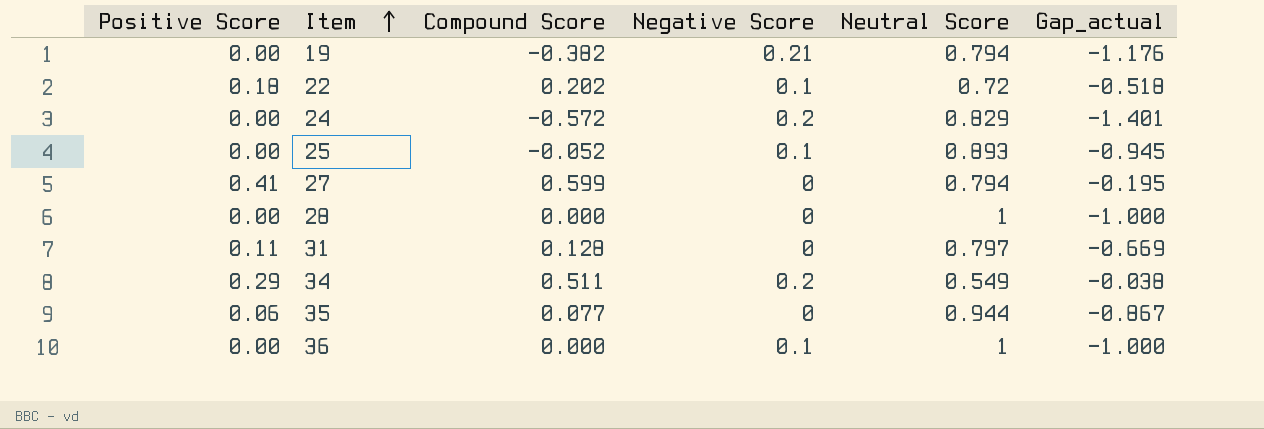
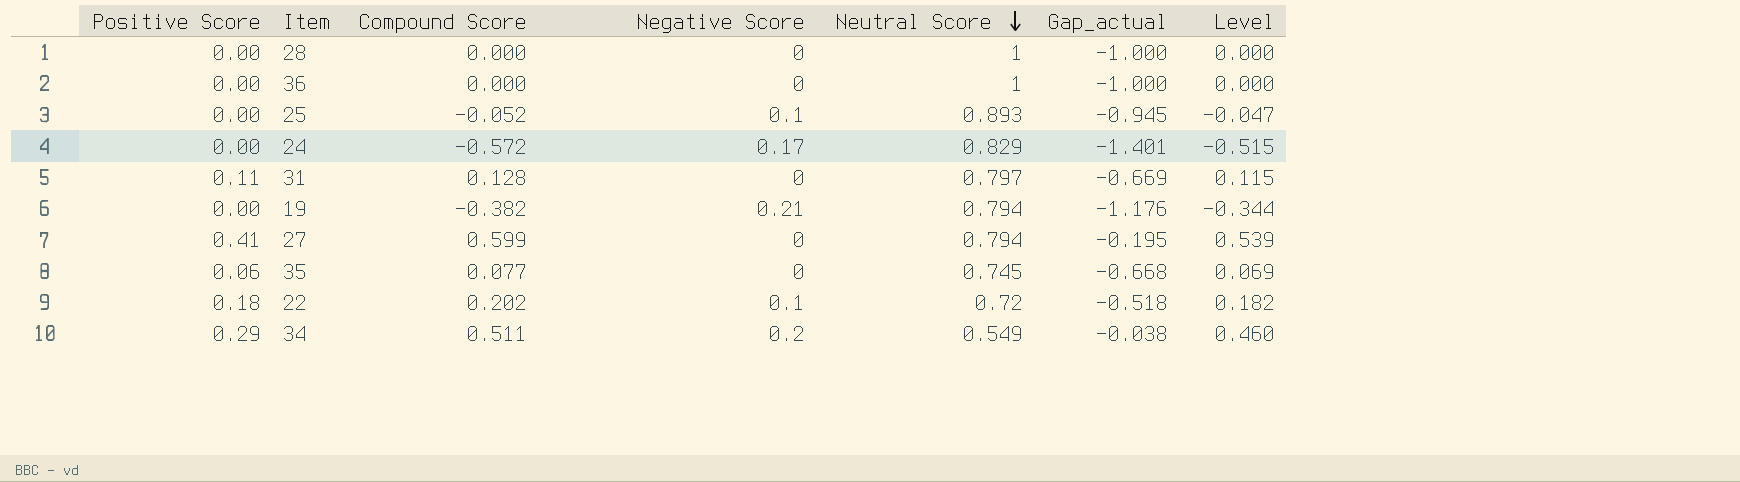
row order: Item ascending -> Neutral Score descending
column Level | formula: none -> [Compound Score] * 0.9
36 | Negative Score: 0.1 -> 0
24 | Negative Score: 0.2 -> 0.17
35 | Neutral Score: 0.944 -> 0.745
35 | Gap_actual: -0.867 -> -0.668

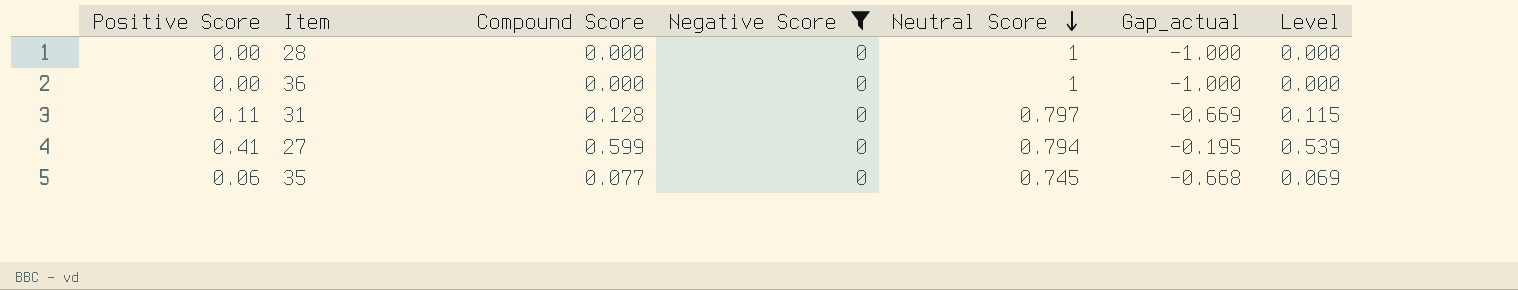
filter: none -> Negative Score = 0

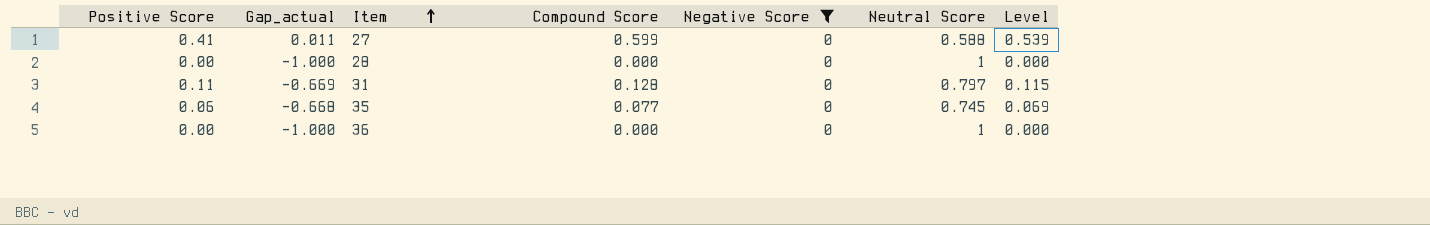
row order: Neutral Score descending -> Item ascending
column Gap_actual | position: 6 -> 2
27 | Gap_actual: -0.195 -> 0.011
27 | Neutral Score: 0.794 -> 0.588

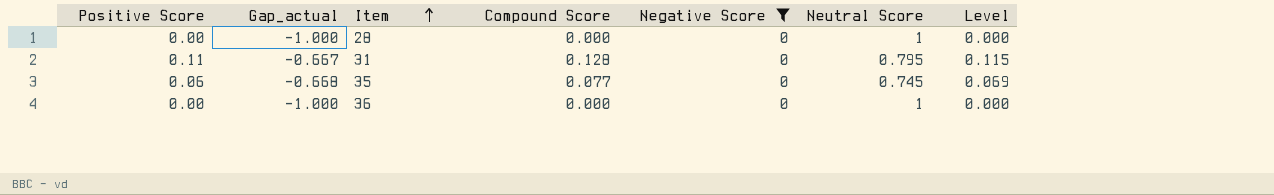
row 27: 0.41 | 0.011 | 0.599 | 0 | 0.588 | 0.539 -> none
31 | Gap_actual: -0.669 -> -0.667
31 | Neutral Score: 0.797 -> 0.795

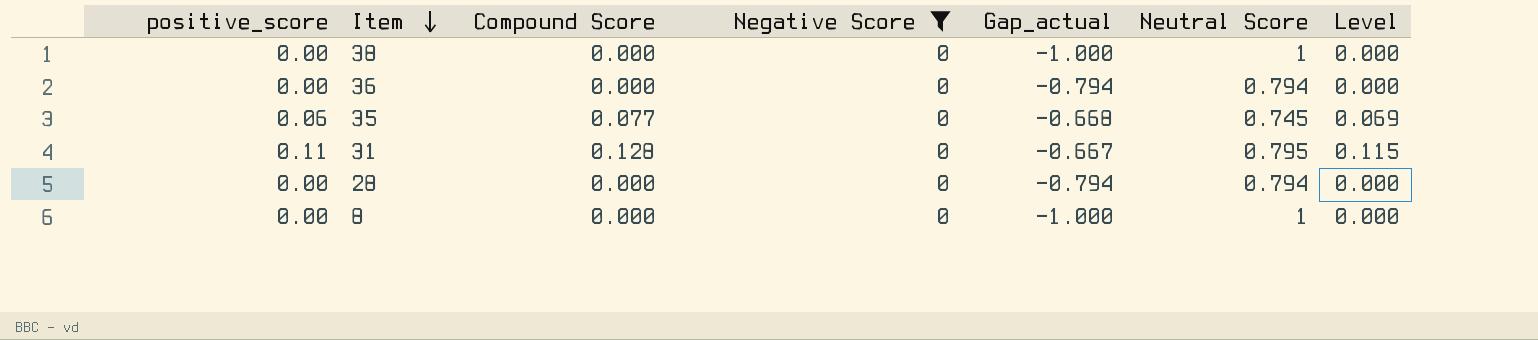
row order: Item ascending -> Item descending
column name: Positive Score -> positive_score
column Gap_actual | position: 2 -> 5
row 38: none -> 0.00 | 0.000 | 0 | -1.000 | 1 | 0.000
36 | Gap_actual: -1.000 -> -0.794
36 | Neutral Score: 1 -> 0.794
28 | Gap_actual: -1.000 -> -0.794
28 | Neutral Score: 1 -> 0.794
row 8: none -> 0.00 | 0.000 | 0 | -1.000 | 1 | 0.000

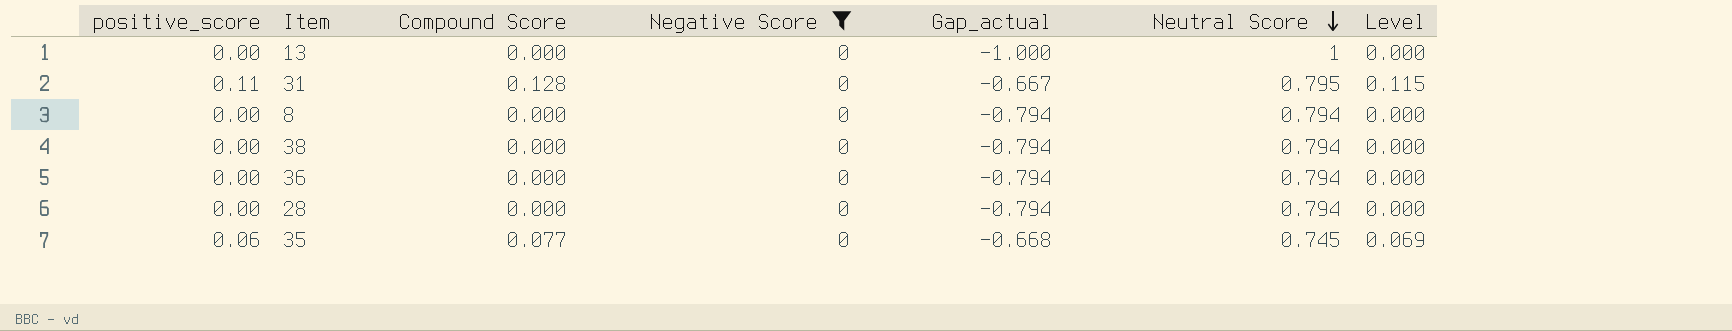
row order: Item descending -> Neutral Score descending
row 13: none -> 0.00 | 0.000 | 0 | -1.000 | 1 | 0.000
8 | Gap_actual: -1.000 -> -0.794
8 | Neutral Score: 1 -> 0.794
38 | Gap_actual: -1.000 -> -0.794
38 | Neutral Score: 1 -> 0.794

